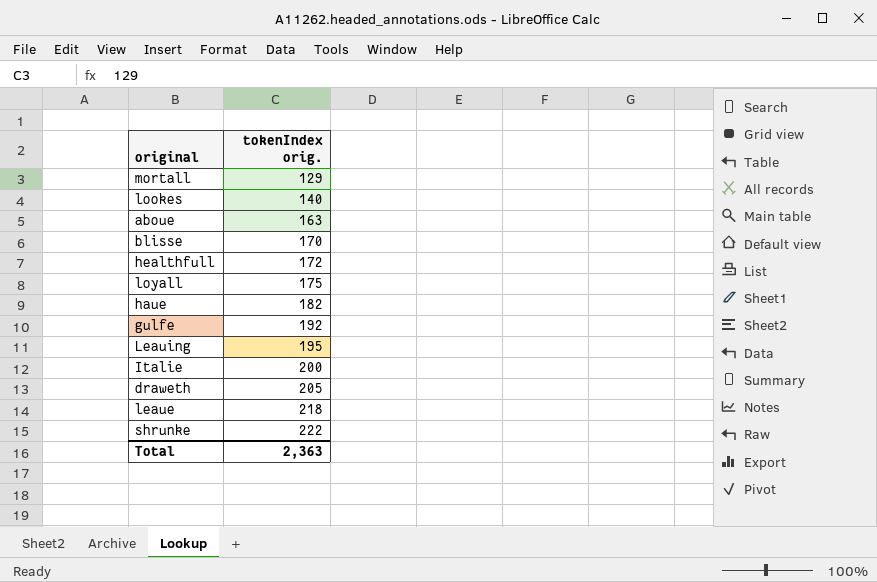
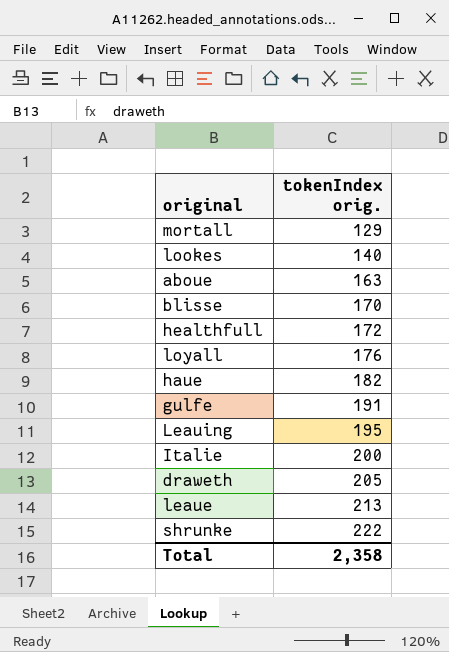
loyall | tokenIndex orig.: 175 -> 176
gulfe | tokenIndex orig.: 192 -> 191
leaue | tokenIndex orig.: 218 -> 213
Total | tokenIndex orig.: 2,363 -> 2,358

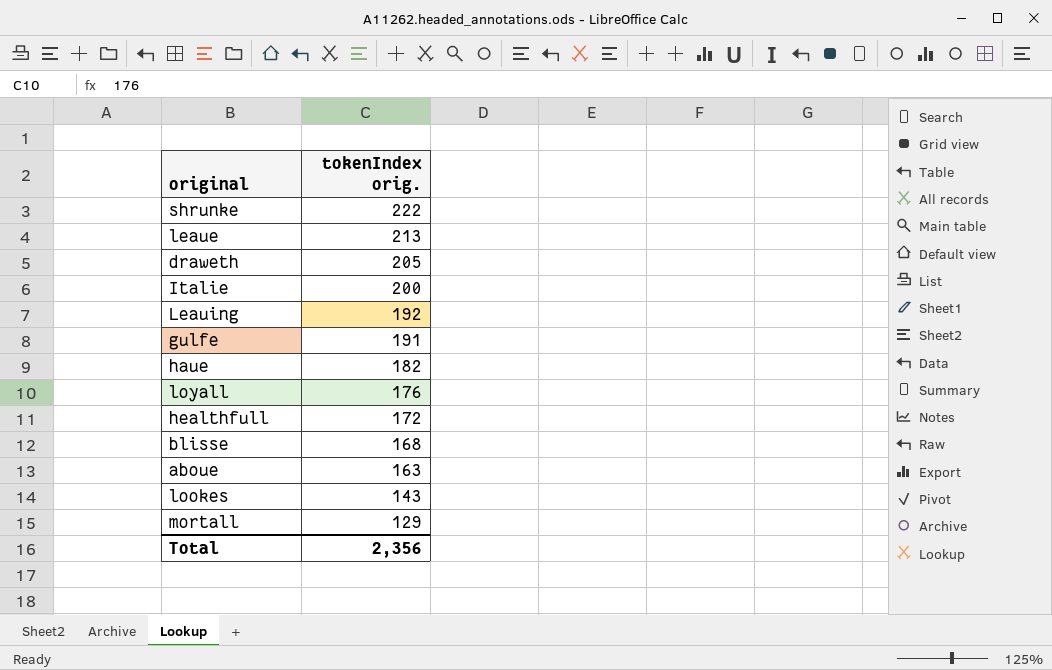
row order: tokenIndex orig. ascending -> tokenIndex orig. descending
Leauing | tokenIndex orig.: 195 -> 192
blisse | tokenIndex orig.: 170 -> 168
lookes | tokenIndex orig.: 140 -> 143
Total | tokenIndex orig.: 2,358 -> 2,356

